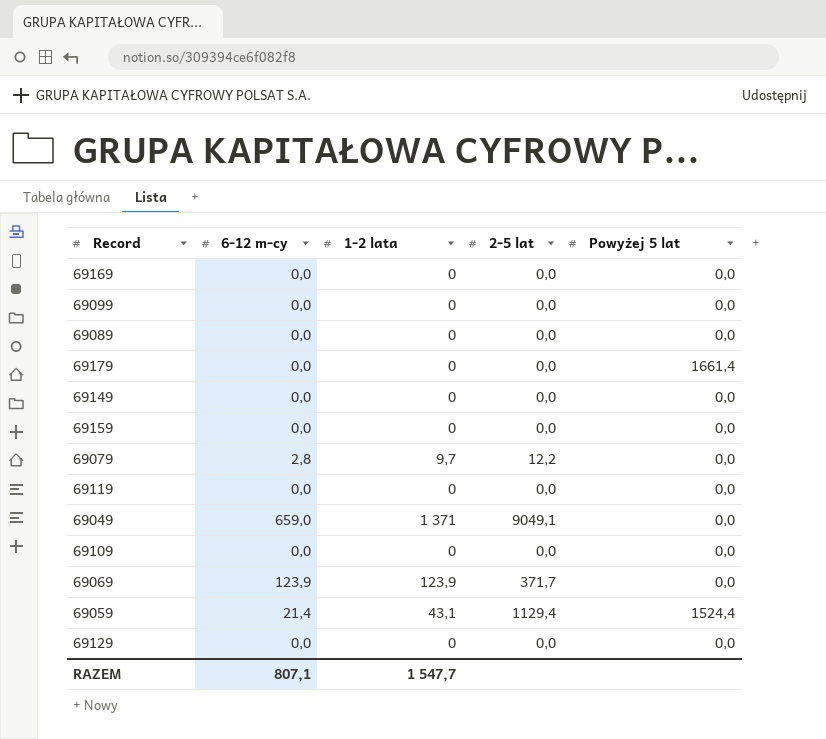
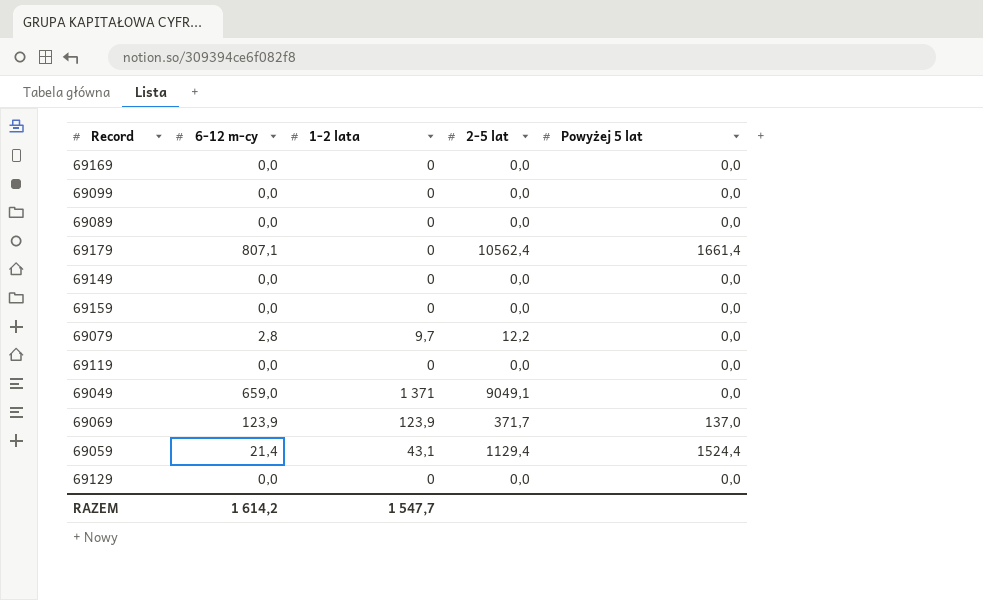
row 69109: 0,0 | 0 | 0,0 | 0,0 -> none
69179 | 6-12 m-cy: 0,0 -> 807,1
69179 | 2-5 lat: 0,0 -> 10562,4
69069 | Powyżej 5 lat: 0,0 -> 137,0
RAZEM | 6-12 m-cy: 807,1 -> 1 614,2

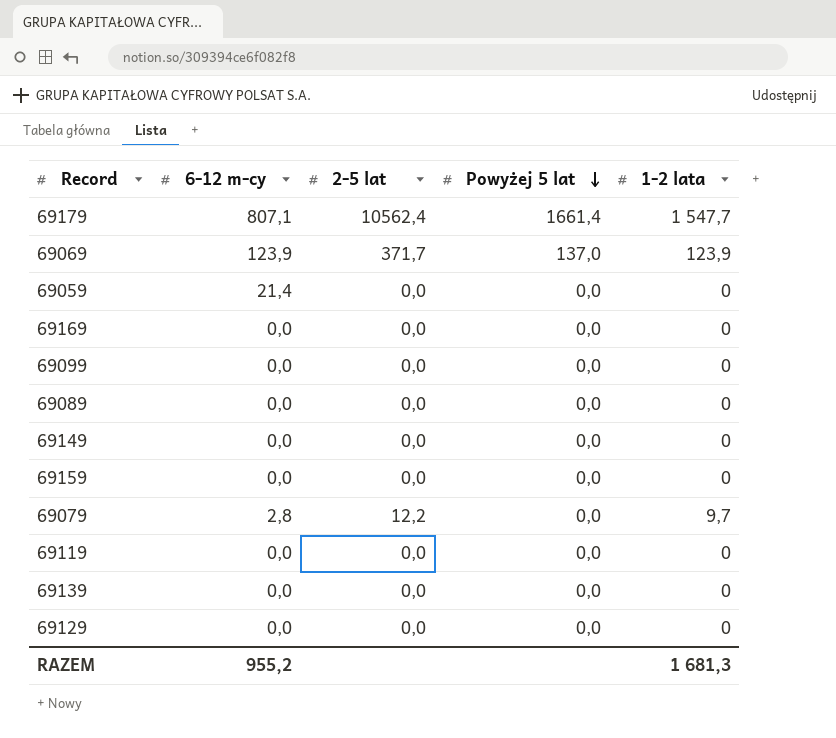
row order: none -> Powyżej 5 lat descending
column 1-2 lata | position: 3 -> 5
row 69049: 659,0 | 1 371 | 9049,1 | 0,0 -> none
69179 | 1-2 lata: 0 -> 1 547,7
69059 | 2-5 lat: 1129,4 -> 0,0
69059 | Powyżej 5 lat: 1524,4 -> 0,0
69059 | 1-2 lata: 43,1 -> 0
row 69139: none -> 0,0 | 0,0 | 0,0 | 0
RAZEM | 6-12 m-cy: 1 614,2 -> 955,2
RAZEM | 1-2 lata: 1 547,7 -> 1 681,3

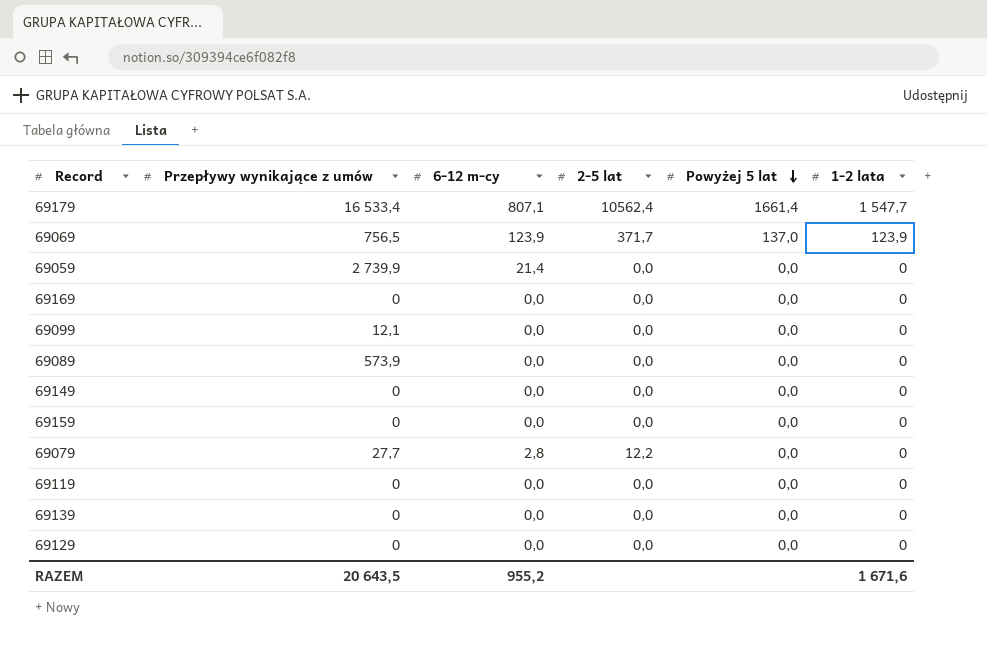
column Przepływy wynikające z umów | position: none -> 2
69079 | 1-2 lata: 9,7 -> 0
RAZEM | 1-2 lata: 1 681,3 -> 1 671,6

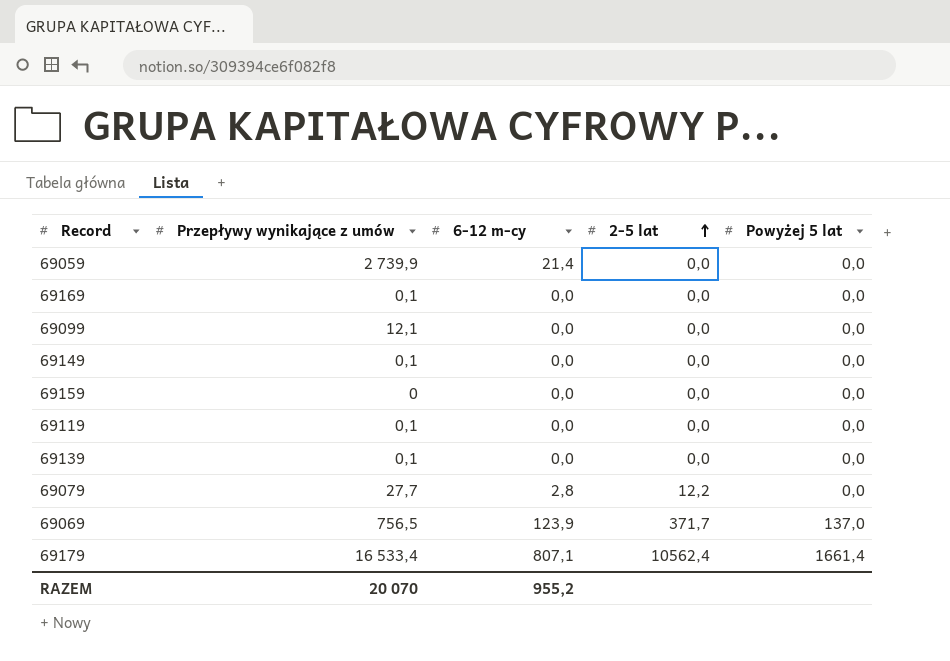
row order: Powyżej 5 lat descending -> 2-5 lat ascending
column 1-2 lata | position: 6 -> none
row 69089: 573,9 | 0,0 | 0,0 | 0,0 | 0 -> none
row 69129: 0 | 0,0 | 0,0 | 0,0 | 0 -> none
69169 | Przepływy wynikające z umów: 0 -> 0,1
69149 | Przepływy wynikające z umów: 0 -> 0,1
69119 | Przepływy wynikające z umów: 0 -> 0,1
69139 | Przepływy wynikające z umów: 0 -> 0,1
RAZEM | Przepływy wynikające z umów: 20 643,5 -> 20 070

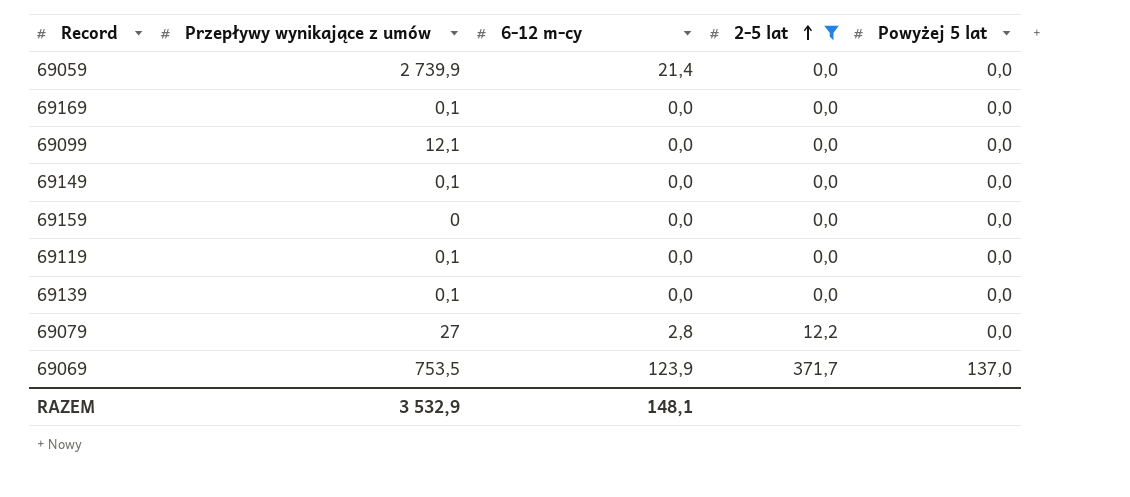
filter: none -> 2-5 lat != 10562,4
69079 | Przepływy wynikające z umów: 27,7 -> 27
69069 | Przepływy wynikające z umów: 756,5 -> 753,5
RAZEM | Przepływy wynikające z umów: 20 070 -> 3 532,9
RAZEM | 6-12 m-cy: 955,2 -> 148,1

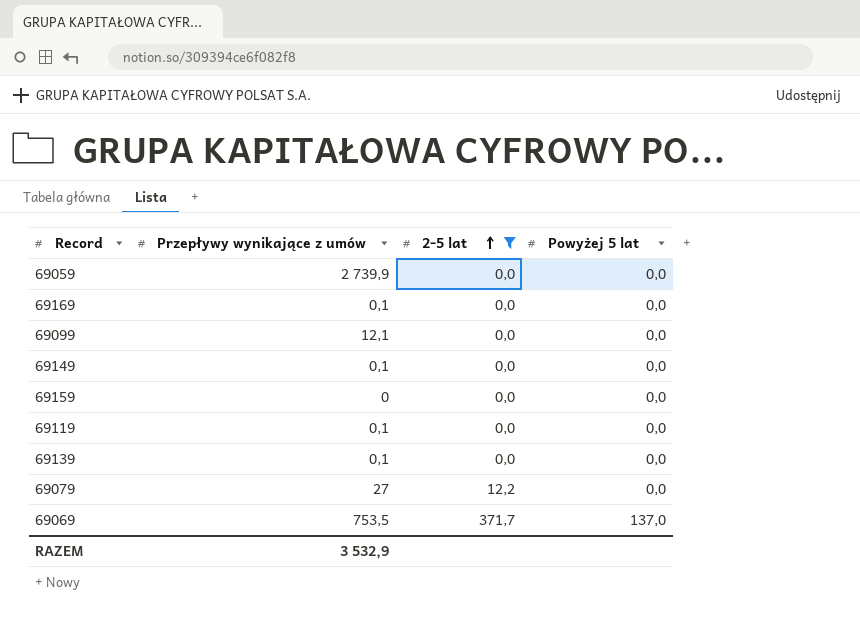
column 6-12 m-cy | position: 3 -> none

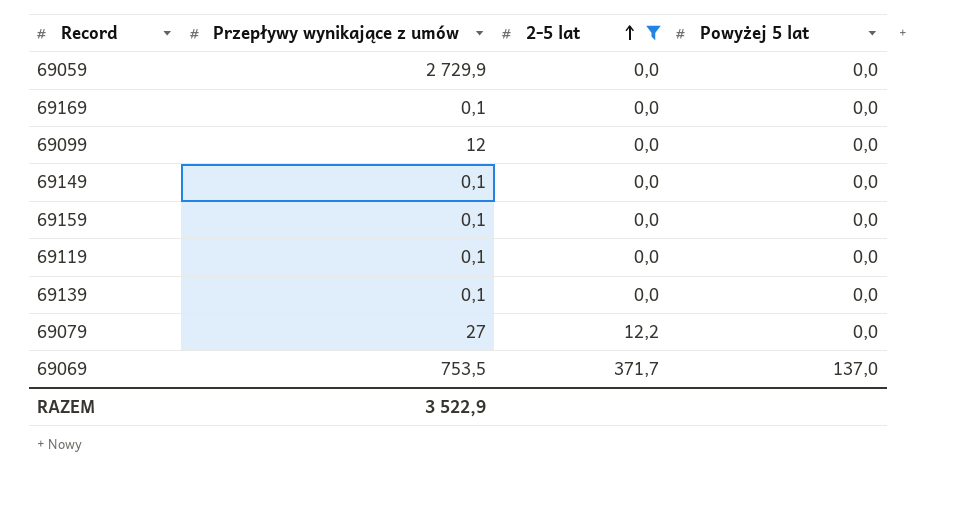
69059 | Przepływy wynikające z umów: 2 739,9 -> 2 729,9
69099 | Przepływy wynikające z umów: 12,1 -> 12
69159 | Przepływy wynikające z umów: 0 -> 0,1
RAZEM | Przepływy wynikające z umów: 3 532,9 -> 3 522,9

